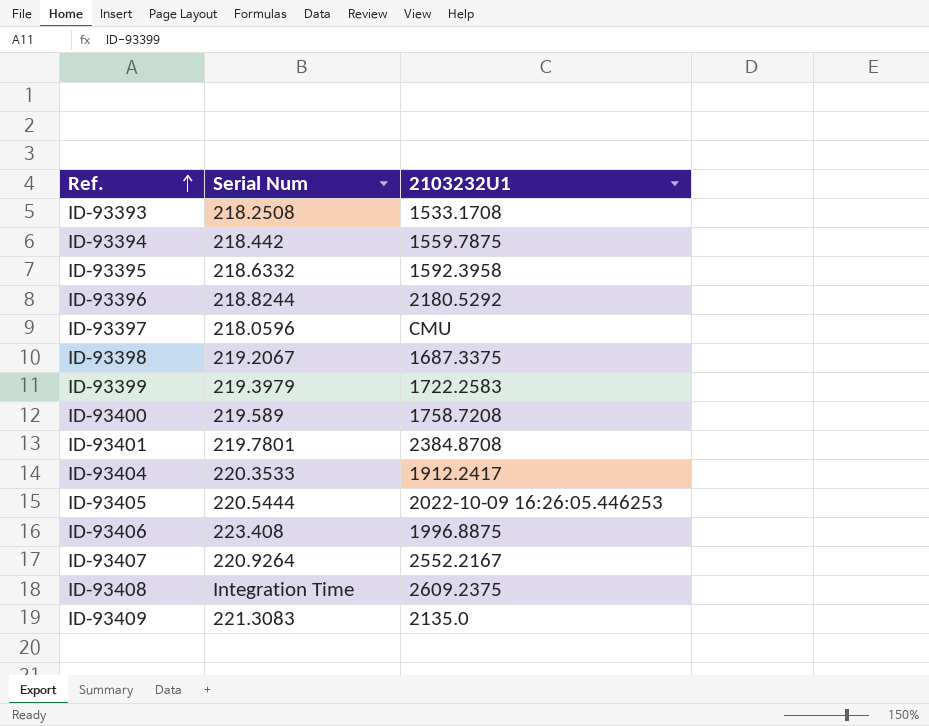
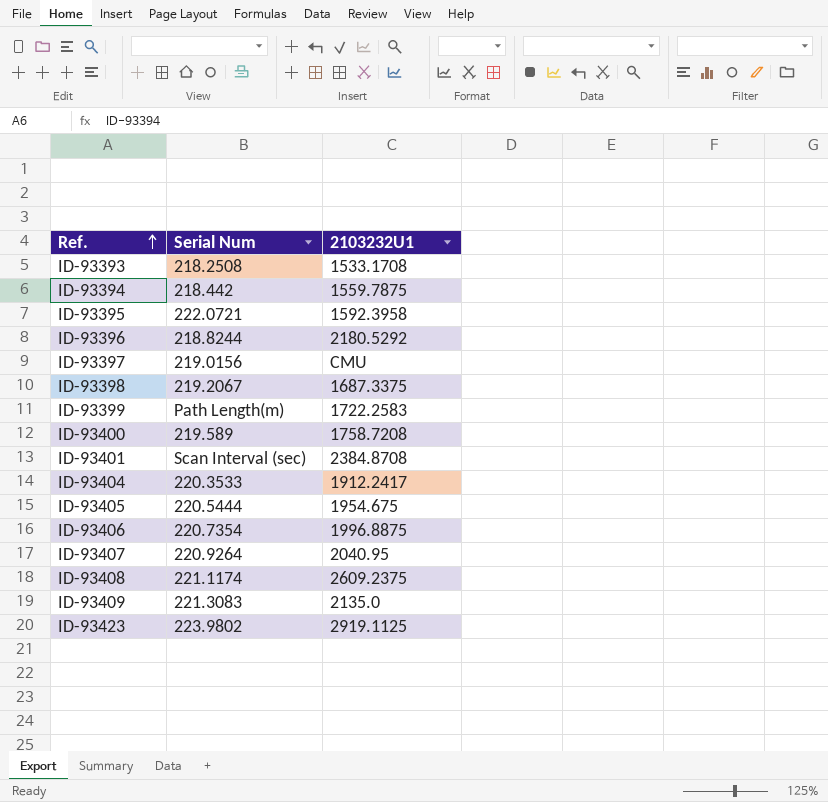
ID-93395 | Serial Num: 218.6332 -> 222.0721
ID-93397 | Serial Num: 218.0596 -> 219.0156
ID-93399 | Serial Num: 219.3979 -> Path Length(m)
ID-93401 | Serial Num: 219.7801 -> Scan Interval (sec)
ID-93405 | 2103232U1: 2022-10-09 16:26:05.446253 -> 1954.675
ID-93406 | Serial Num: 223.408 -> 220.7354
ID-93407 | 2103232U1: 2552.2167 -> 2040.95
ID-93408 | Serial Num: Integration Time -> 221.1174
row ID-93423: none -> 223.9802 | 2919.1125

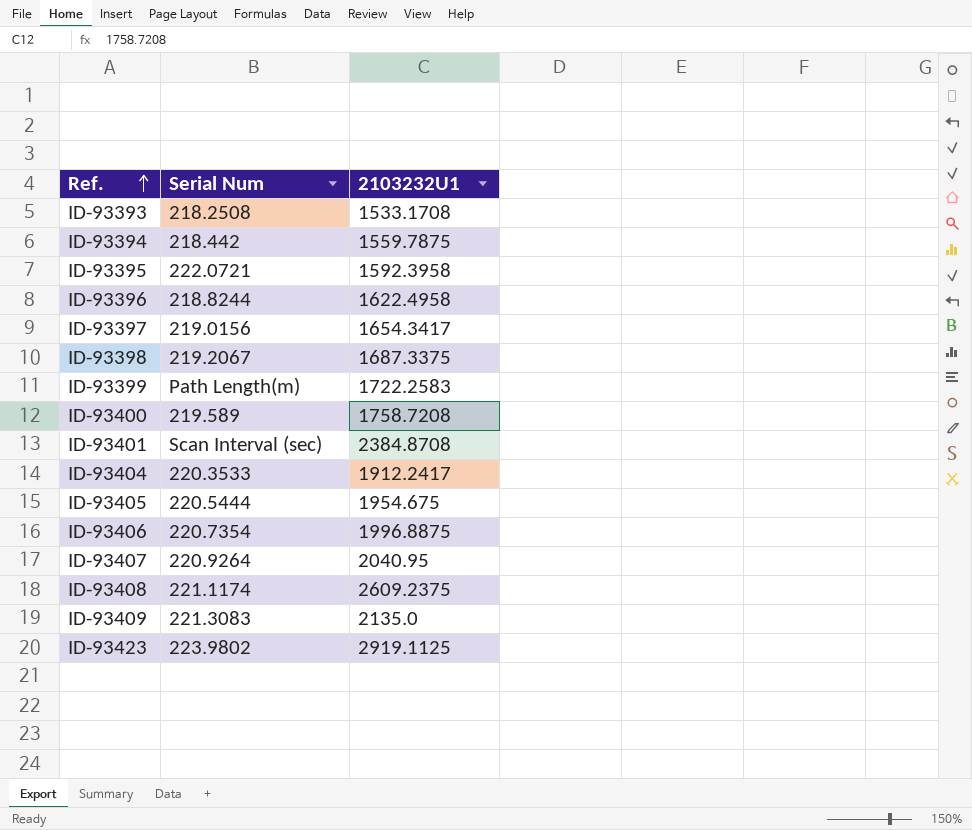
ID-93396 | 2103232U1: 2180.5292 -> 1622.4958
ID-93397 | 2103232U1: CMU -> 1654.3417

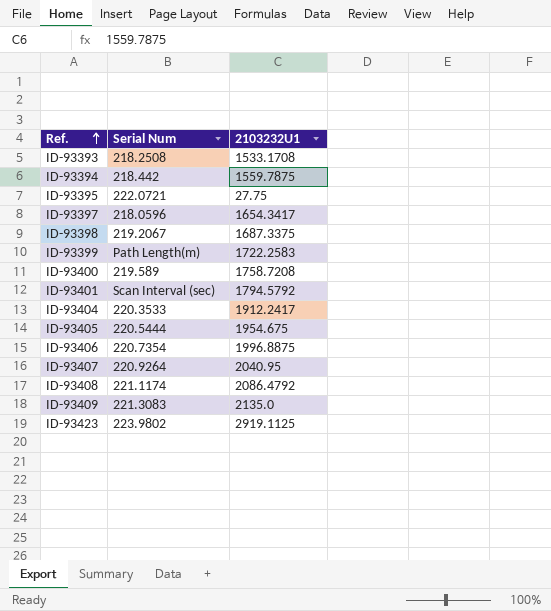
row ID-93396: 218.8244 | 1622.4958 -> none
ID-93395 | 2103232U1: 1592.3958 -> 27.75
ID-93397 | Serial Num: 219.0156 -> 218.0596
ID-93401 | 2103232U1: 2384.8708 -> 1794.5792
ID-93408 | 2103232U1: 2609.2375 -> 2086.4792

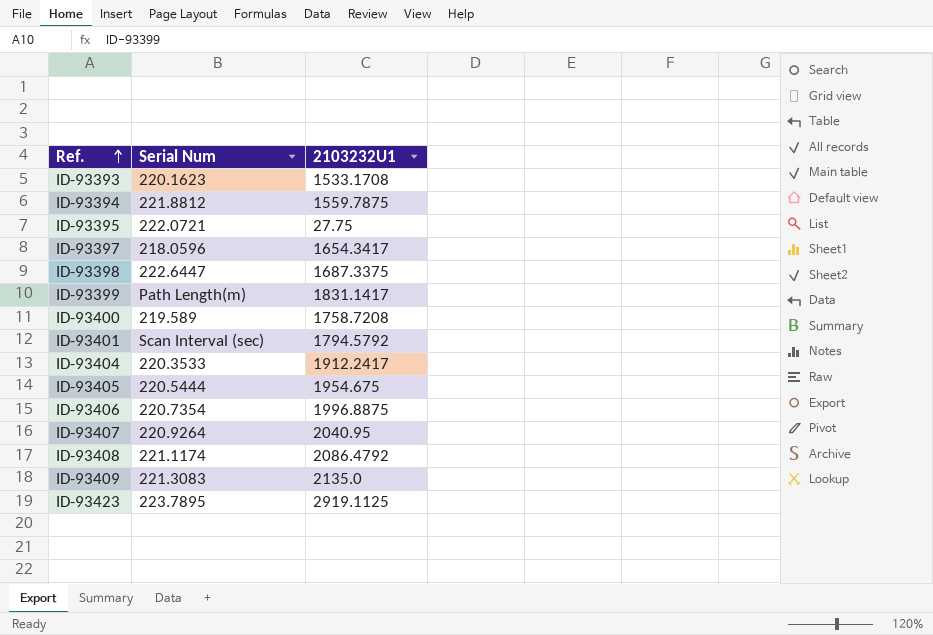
ID-93393 | Serial Num: 218.2508 -> 220.1623
ID-93394 | Serial Num: 218.442 -> 221.8812
ID-93398 | Serial Num: 219.2067 -> 222.6447
ID-93399 | 2103232U1: 1722.2583 -> 1831.1417
ID-93423 | Serial Num: 223.9802 -> 223.7895

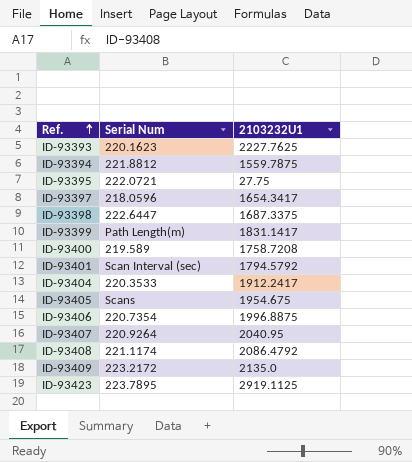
ID-93393 | 2103232U1: 1533.1708 -> 2227.7625
ID-93405 | Serial Num: 220.5444 -> Scans
ID-93409 | Serial Num: 221.3083 -> 223.2172

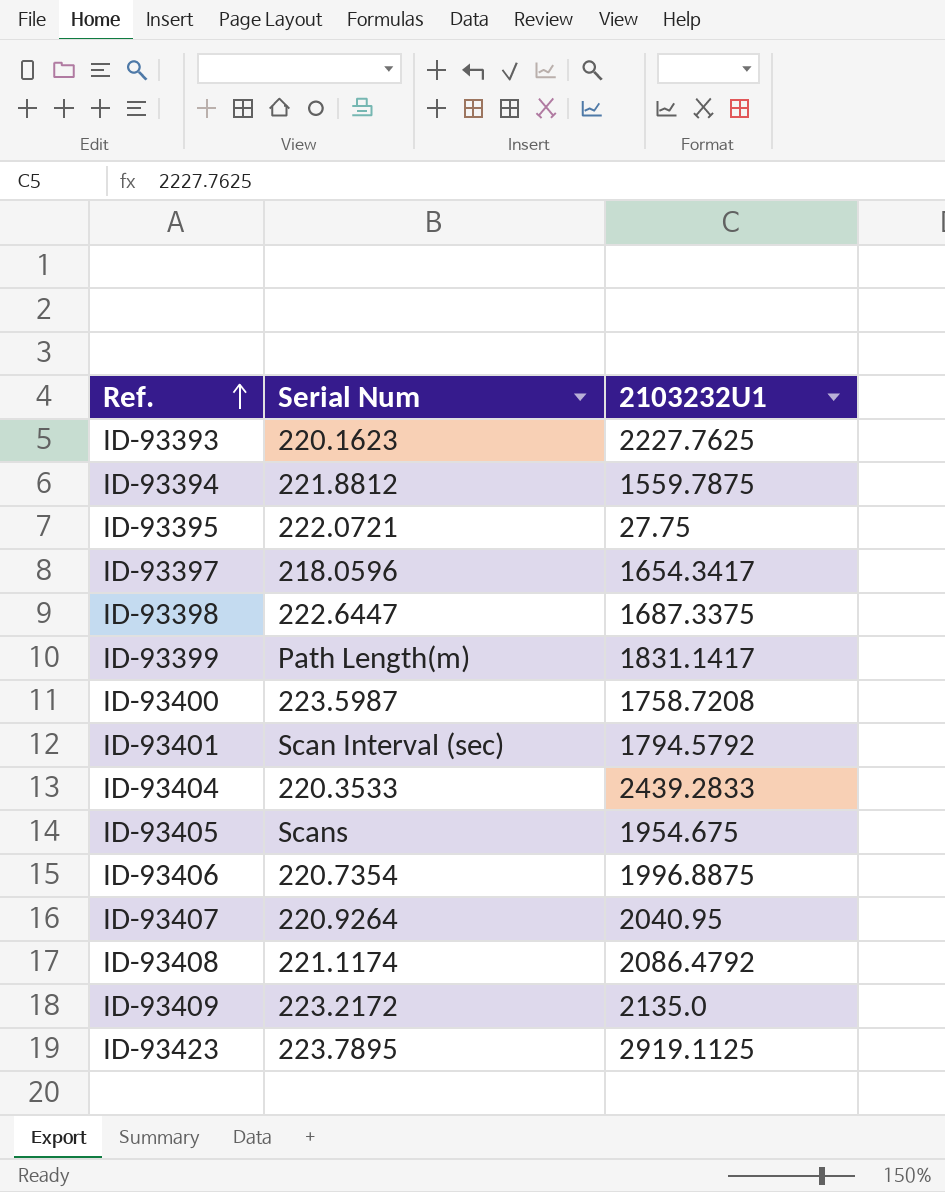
ID-93400 | Serial Num: 219.589 -> 223.5987
ID-93404 | 2103232U1: 1912.2417 -> 2439.2833

